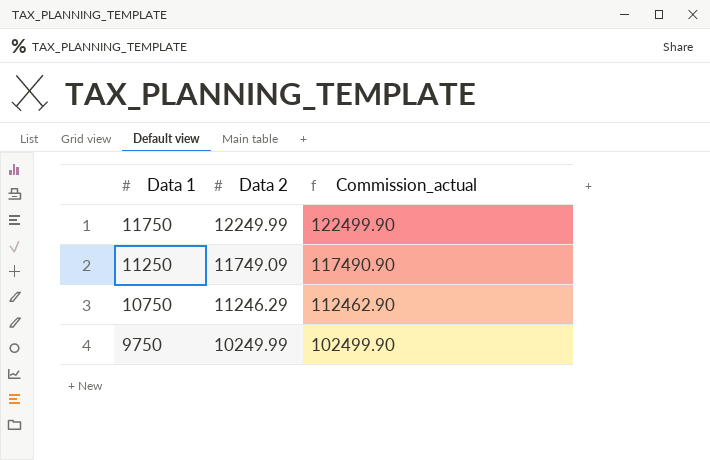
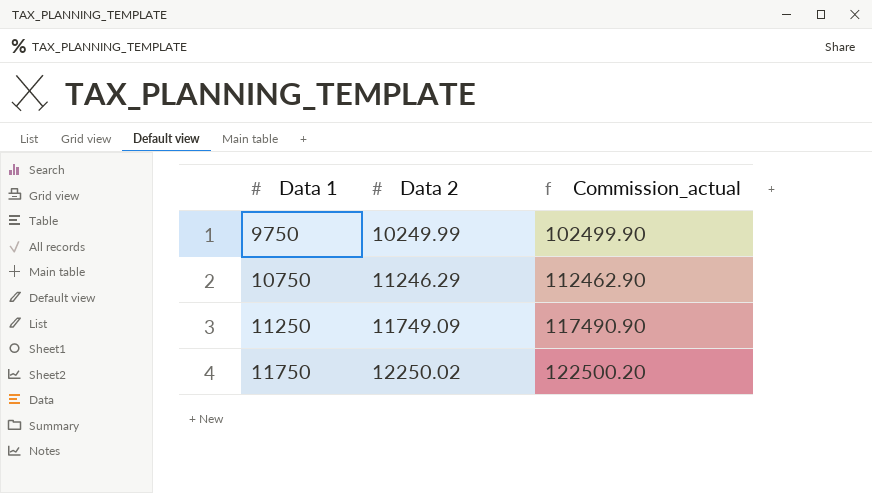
row order: Data 1 descending -> Data 1 ascending
11750 | Data 2: 12249.99 -> 12250.02
11750 | Commission_actual: 122499.90 -> 122500.20

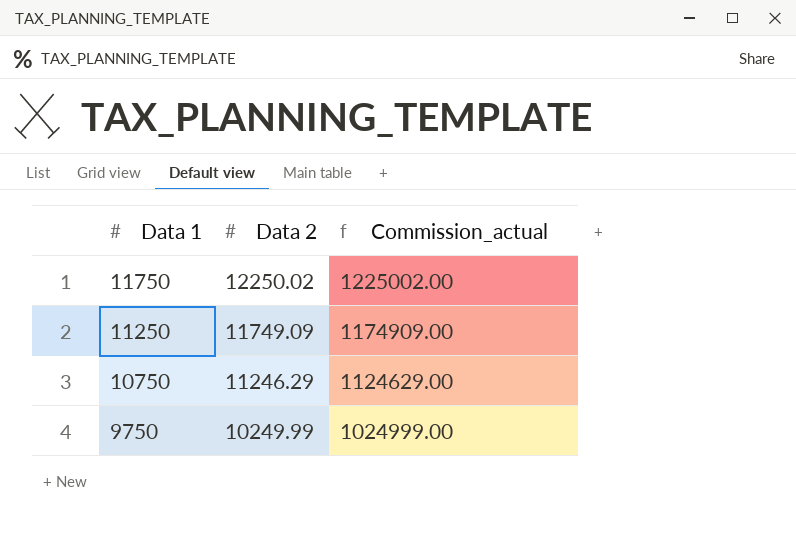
row order: Data 1 ascending -> Data 1 descending
column Commission_actual | formula: [Data 2] * 10 -> [Data 2] * 100

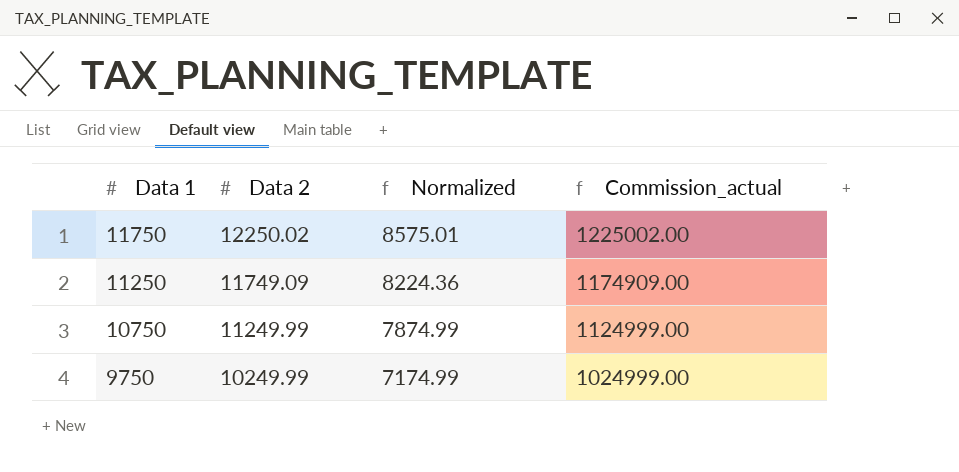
column Normalized | formula: none -> [Data 2] * 0.7
10750 | Data 2: 11246.29 -> 11249.99
10750 | Commission_actual: 1124629.00 -> 1124999.00

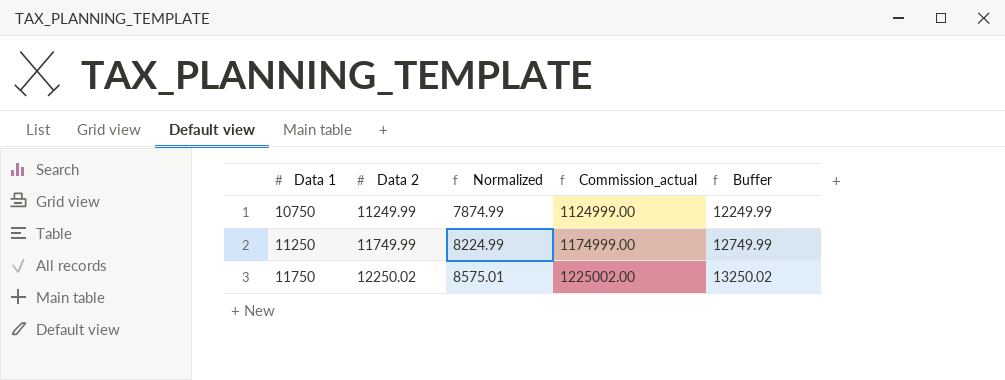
row order: Data 1 descending -> Data 1 ascending
column Buffer | formula: none -> [Data 2] + 1000
row 9750: 10249.99 | 7174.99 | 1024999.00 -> none
11250 | Data 2: 11749.09 -> 11749.99
11250 | Normalized: 8224.36 -> 8224.99
11250 | Commission_actual: 1174909.00 -> 1174999.00

